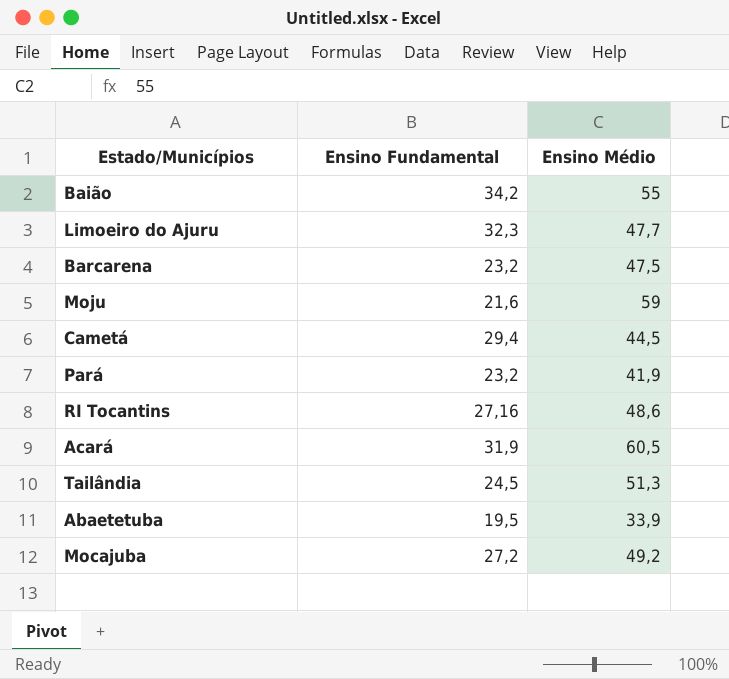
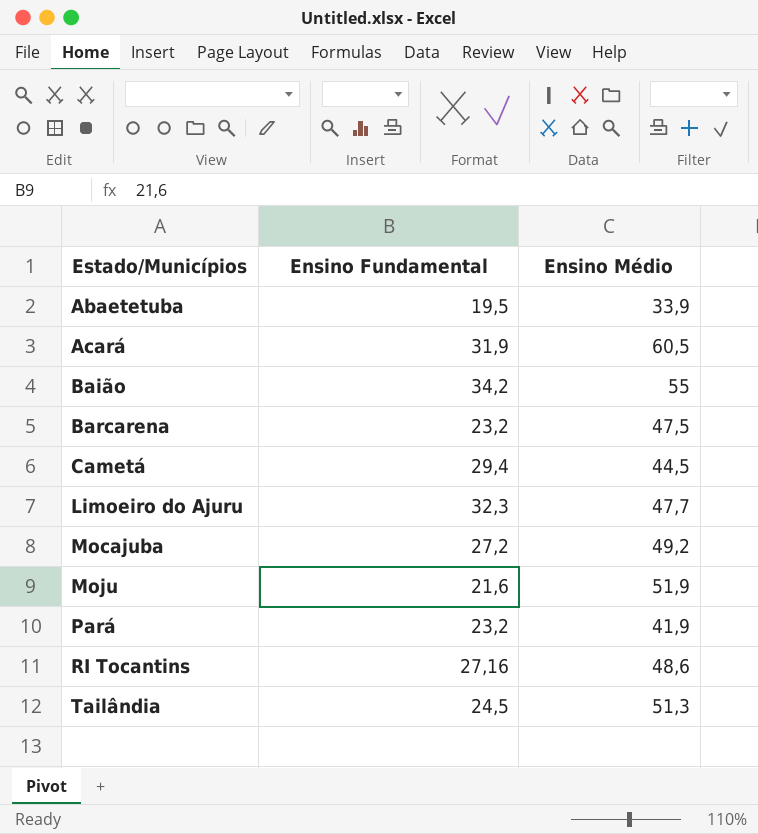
row order: none -> Estado/Municípios ascending
Moju | Ensino Médio: 59 -> 51,9

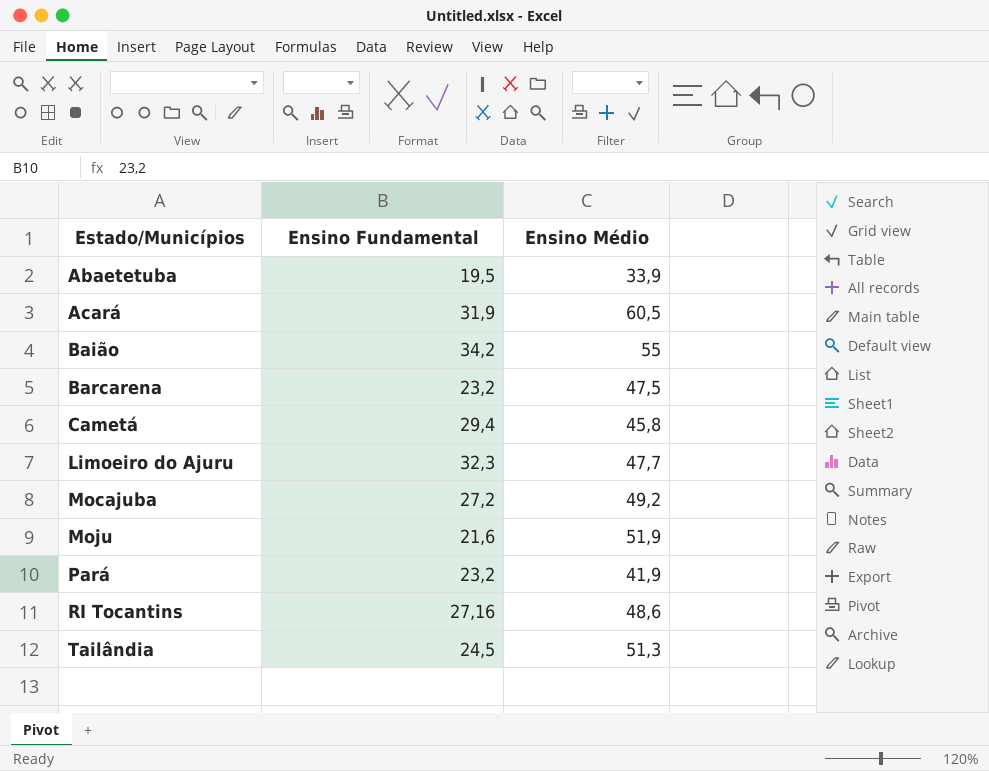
Cametá | Ensino Médio: 44,5 -> 45,8

